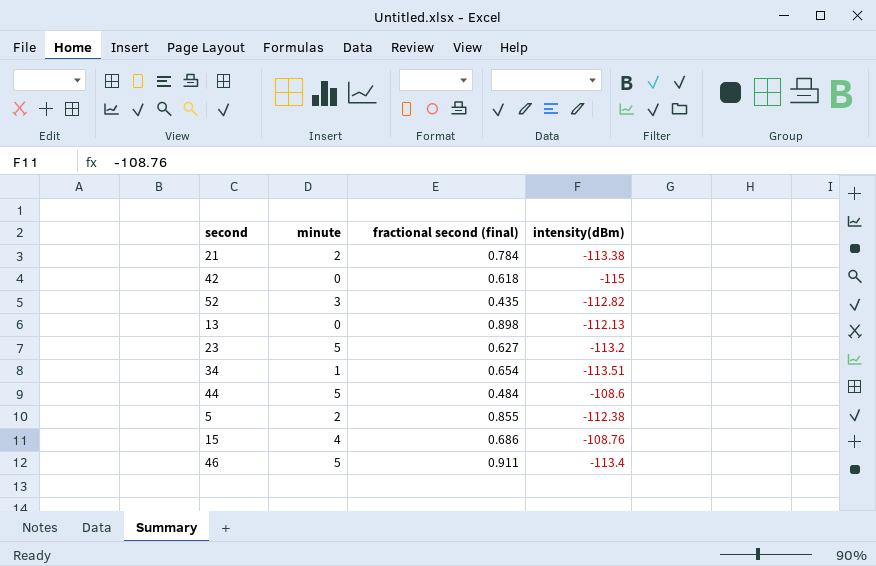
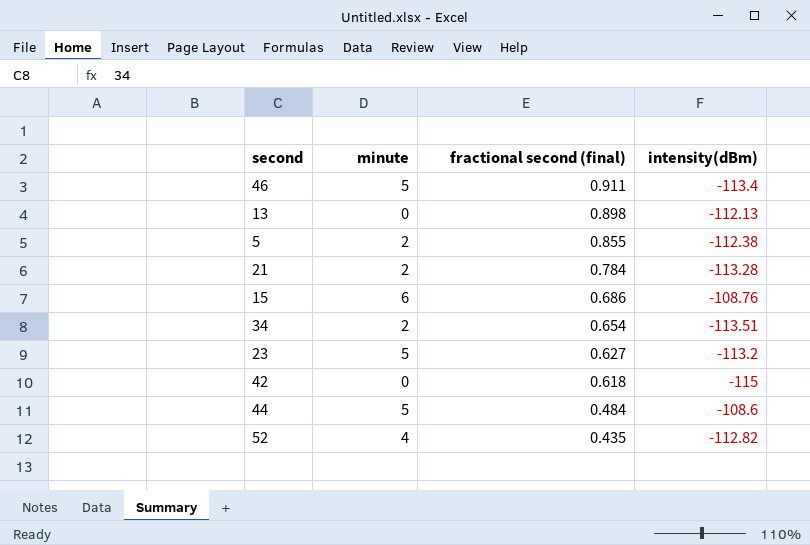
row order: none -> fractional second (final) descending
21 | intensity(dBm): -113.38 -> -113.28
15 | minute: 4 -> 6
34 | minute: 1 -> 2
52 | minute: 3 -> 4

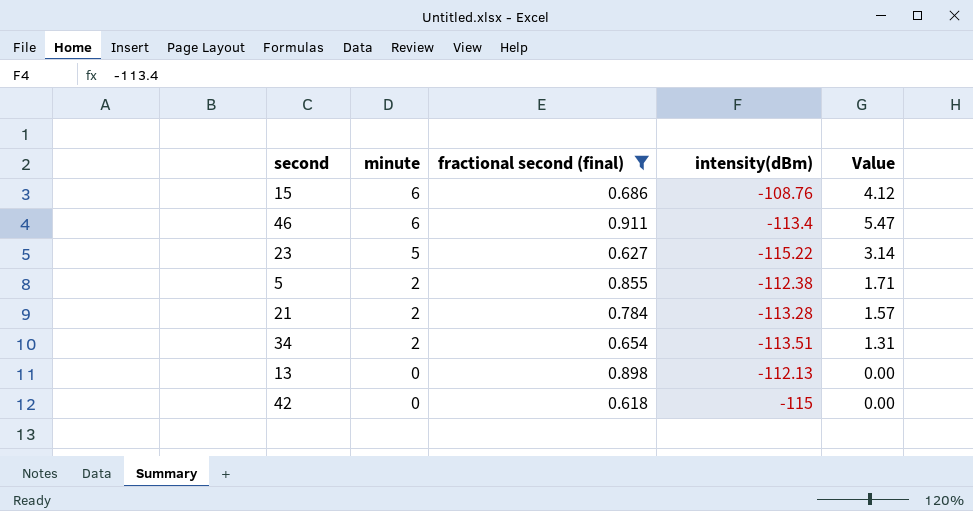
filter: none -> fractional second (final) >= 0.618
row order: fractional second (final) descending -> minute descending
column Value | formula: none -> [minute] * [fractional second (final)]
46 | minute: 5 -> 6
23 | intensity(dBm): -113.2 -> -115.22

